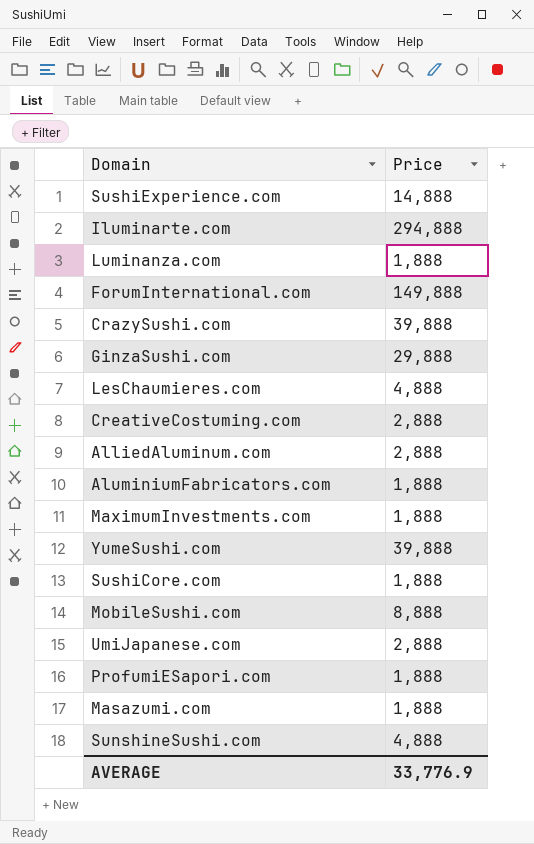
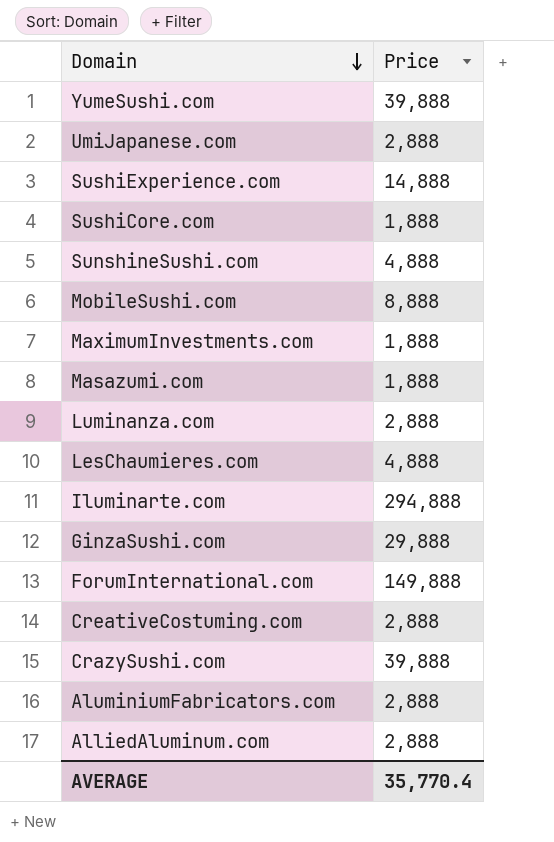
row order: none -> Domain descending
row ProfumiESapori.com: 1,888 -> none
Luminanza.com | Price: 1,888 -> 2,888
AluminiumFabricators.com | Price: 1,888 -> 2,888
AVERAGE | Price: 33,776.9 -> 35,770.4

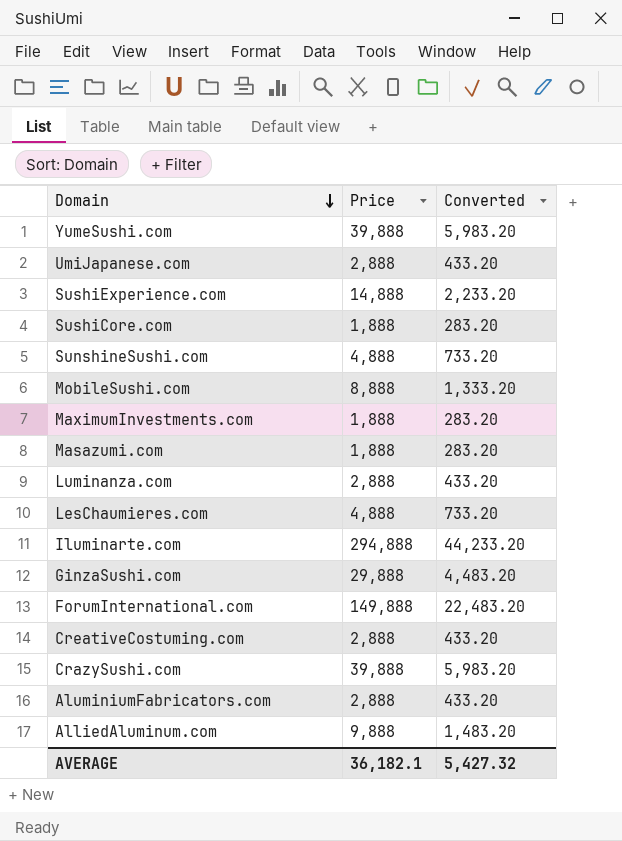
column Converted | formula: none -> [Price] * 0.15
AlliedAluminum.com | Price: 2,888 -> 9,888
AVERAGE | Price: 35,770.4 -> 36,182.1

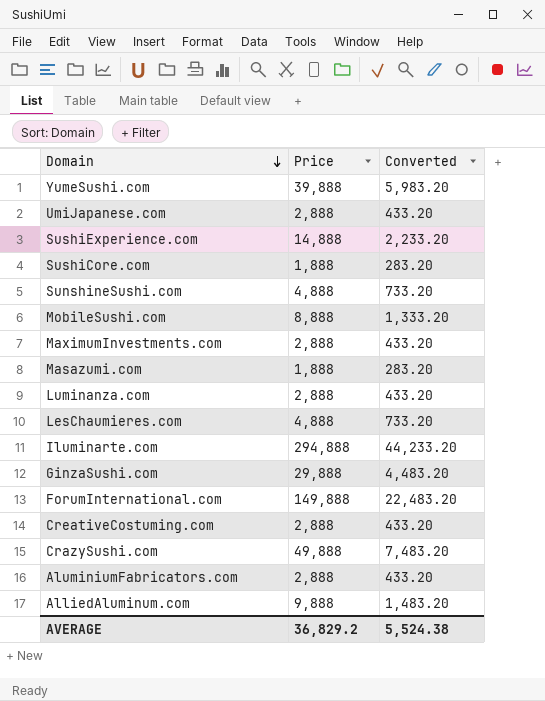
MaximumInvestments.com | Price: 1,888 -> 2,888
MaximumInvestments.com | Converted: 283.20 -> 433.20
CrazySushi.com | Price: 39,888 -> 49,888
CrazySushi.com | Converted: 5,983.20 -> 7,483.20
AVERAGE | Price: 36,182.1 -> 36,829.2
AVERAGE | Converted: 5,427.32 -> 5,524.38

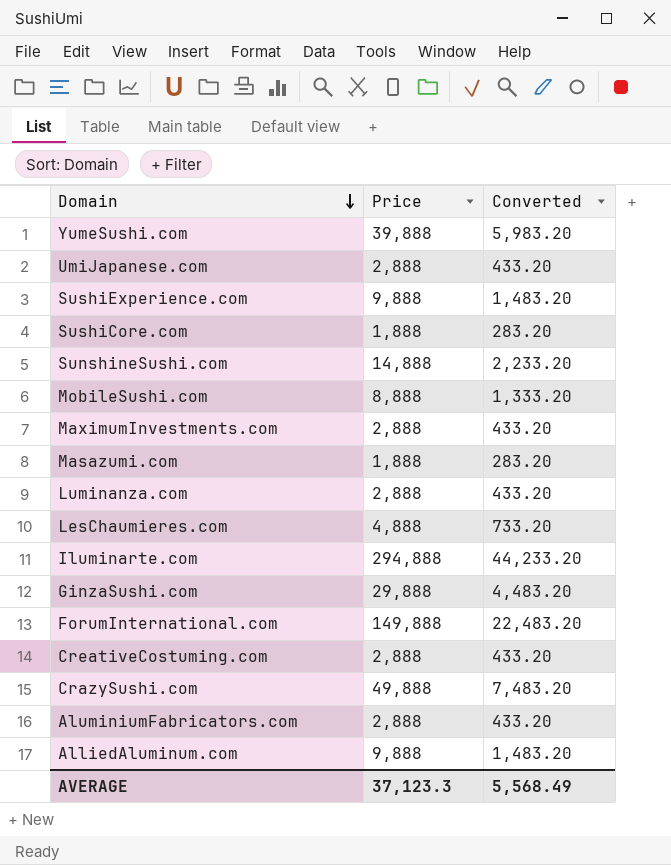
SushiExperience.com | Price: 14,888 -> 9,888
SushiExperience.com | Converted: 2,233.20 -> 1,483.20
SunshineSushi.com | Price: 4,888 -> 14,888
SunshineSushi.com | Converted: 733.20 -> 2,233.20
AVERAGE | Price: 36,829.2 -> 37,123.3
AVERAGE | Converted: 5,524.38 -> 5,568.49

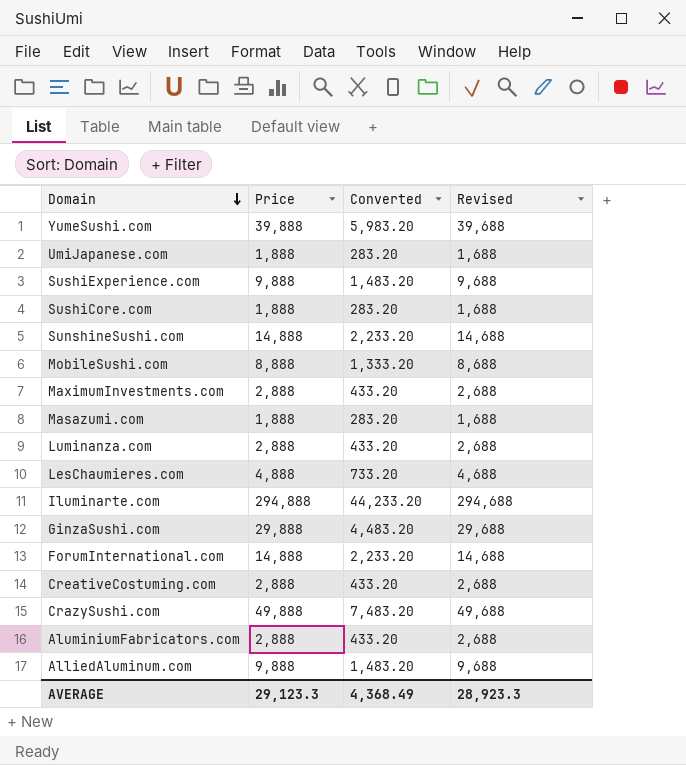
column Revised | formula: none -> [Price] - 200
UmiJapanese.com | Price: 2,888 -> 1,888
UmiJapanese.com | Converted: 433.20 -> 283.20
ForumInternational.com | Price: 149,888 -> 14,888
ForumInternational.com | Converted: 22,483.20 -> 2,233.20
AVERAGE | Price: 37,123.3 -> 29,123.3
AVERAGE | Converted: 5,568.49 -> 4,368.49

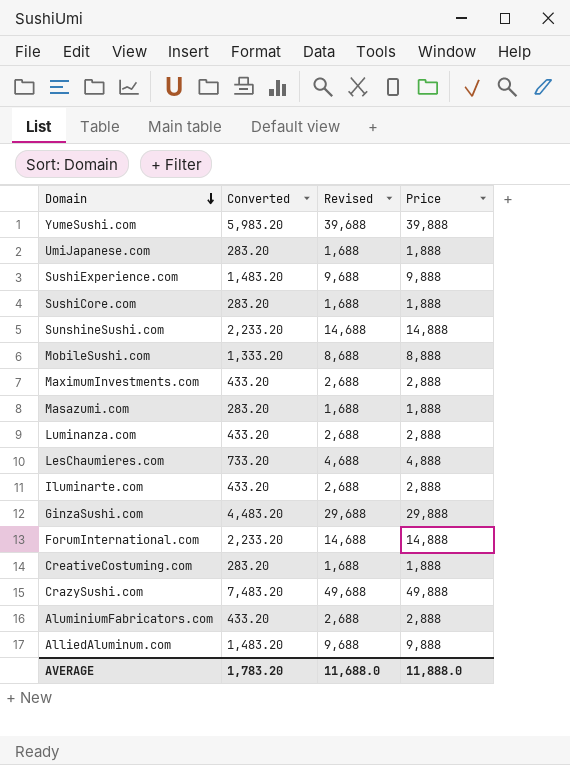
column Price | position: 2 -> 4
Iluminarte.com | Converted: 44,233.20 -> 433.20
Iluminarte.com | Revised: 294,688 -> 2,688
Iluminarte.com | Price: 294,888 -> 2,888
CreativeCostuming.com | Converted: 433.20 -> 283.20
CreativeCostuming.com | Revised: 2,688 -> 1,688
CreativeCostuming.com | Price: 2,888 -> 1,888
AVERAGE | Converted: 4,368.49 -> 1,783.20
AVERAGE | Revised: 28,923.3 -> 11,688.0
AVERAGE | Price: 29,123.3 -> 11,888.0

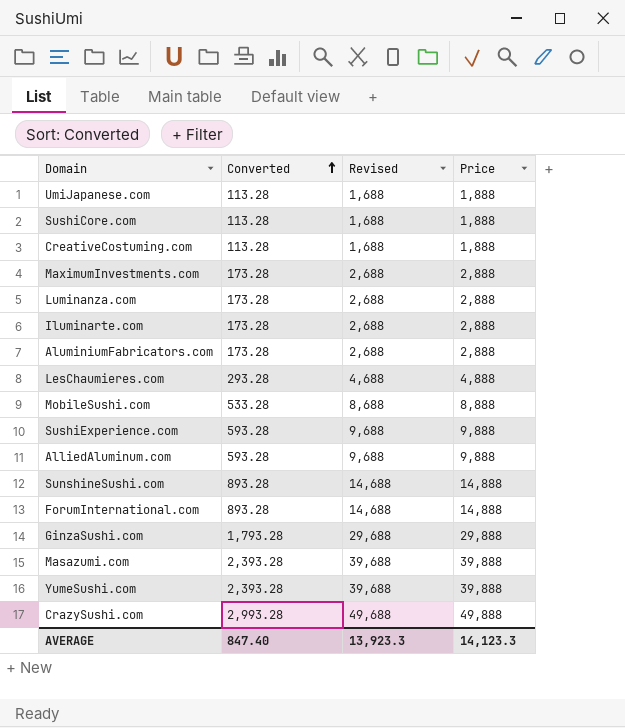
row order: Domain descending -> Converted ascending
column Converted | formula: [Price] * 0.15 -> [Price] * 0.06
Masazumi.com | Revised: 1,688 -> 39,688
Masazumi.com | Price: 1,888 -> 39,888
AVERAGE | Converted: 1,783.20 -> 847.40
AVERAGE | Revised: 11,688.0 -> 13,923.3
AVERAGE | Price: 11,888.0 -> 14,123.3

